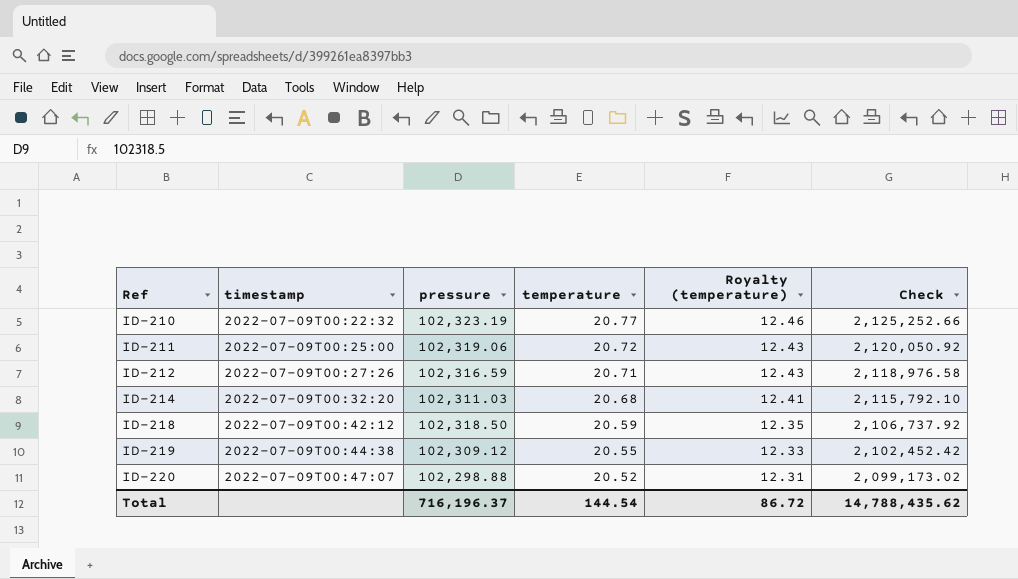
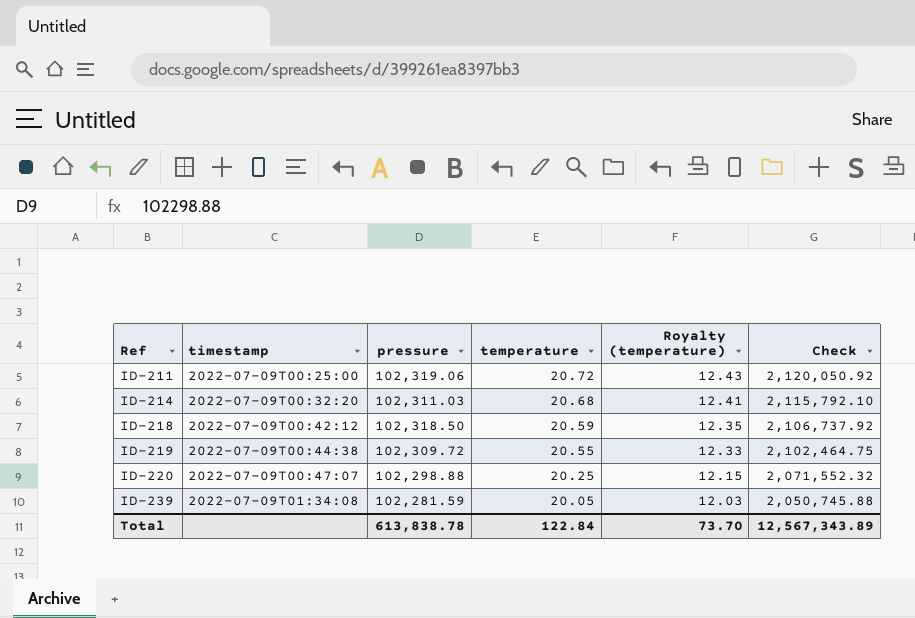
row ID-210: 2022-07-09T00:22:32 | 102,323.19 | 20.77 | 12.46 | 2,125,252.66 -> none
row ID-212: 2022-07-09T00:27:26 | 102,316.59 | 20.71 | 12.43 | 2,118,976.58 -> none
ID-219 | pressure: 102,309.12 -> 102,309.72
ID-219 | Check: 2,102,452.42 -> 2,102,464.75
ID-220 | temperature: 20.52 -> 20.25
ID-220 | Royalty (temperature): 12.31 -> 12.15
ID-220 | Check: 2,099,173.02 -> 2,071,552.32
row ID-239: none -> 2022-07-09T01:34:08 | 102,281.59 | 20.05 | 12.03 | 2,050,745.88
Total | pressure: 716,196.37 -> 613,838.78
Total | temperature: 144.54 -> 122.84
Total | Royalty (temperature): 86.72 -> 73.70
Total | Check: 14,788,435.62 -> 12,567,343.89

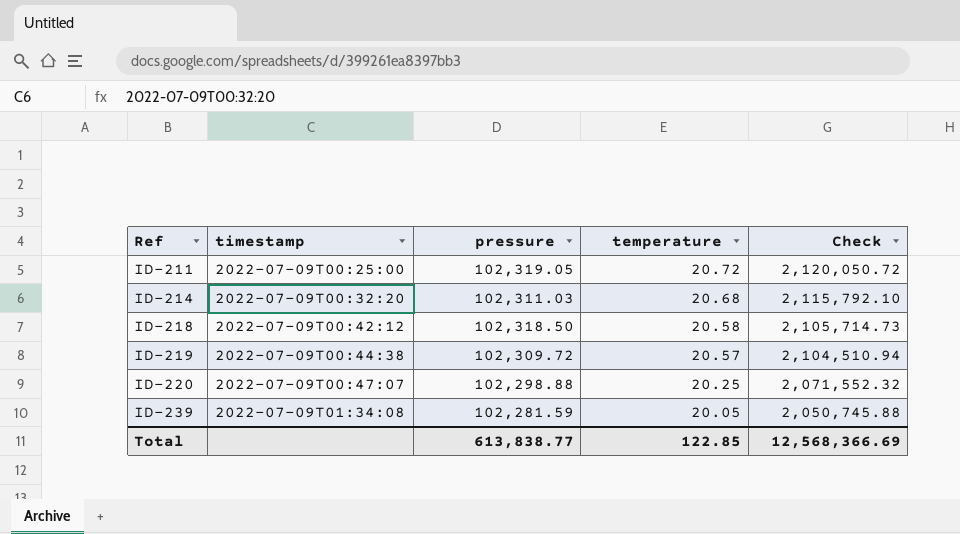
column Royalty (temperature) | formula: [temperature] * 0.6 -> none
ID-211 | pressure: 102,319.06 -> 102,319.05
ID-211 | Check: 2,120,050.92 -> 2,120,050.72
ID-218 | temperature: 20.59 -> 20.58
ID-218 | Check: 2,106,737.92 -> 2,105,714.73
ID-219 | temperature: 20.55 -> 20.57
ID-219 | Check: 2,102,464.75 -> 2,104,510.94
Total | pressure: 613,838.78 -> 613,838.77
Total | temperature: 122.84 -> 122.85
Total | Check: 12,567,343.89 -> 12,568,366.69

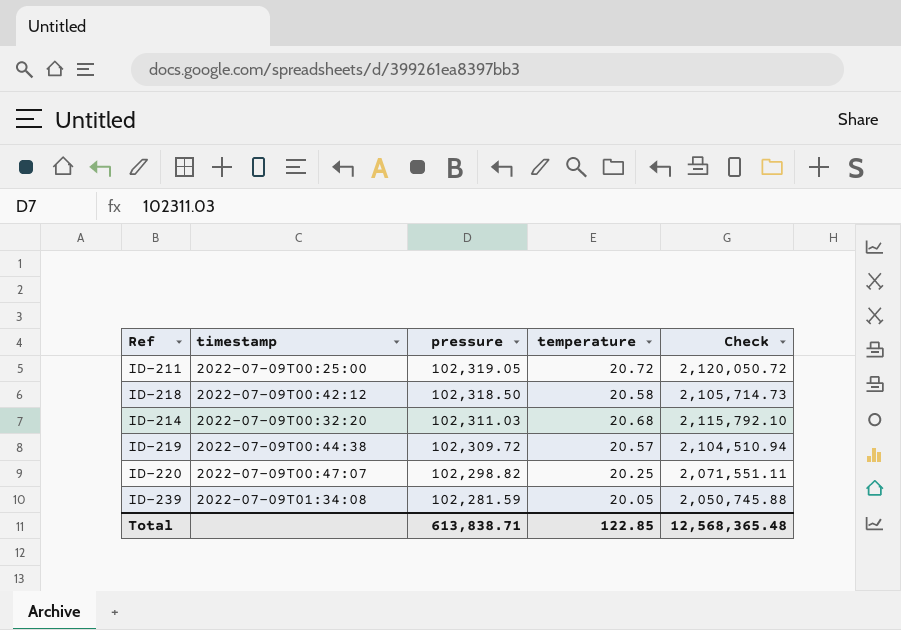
row order: Ref ascending -> pressure descending
ID-220 | pressure: 102,298.88 -> 102,298.82
ID-220 | Check: 2,071,552.32 -> 2,071,551.11
Total | pressure: 613,838.77 -> 613,838.71
Total | Check: 12,568,366.69 -> 12,568,365.48

